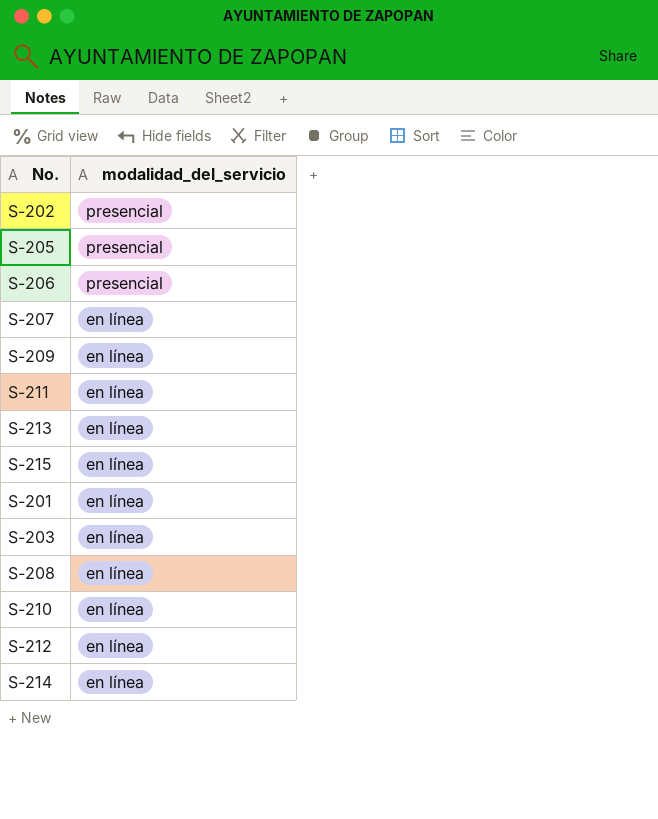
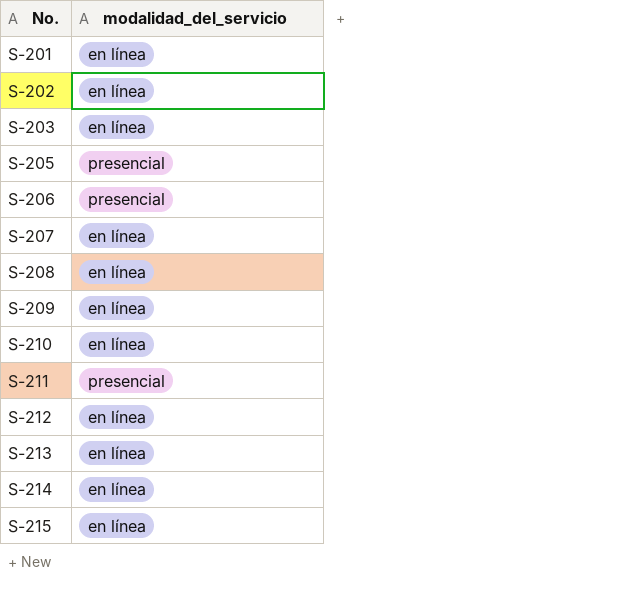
row order: modalidad_del_servicio descending -> No. ascending
S-202 | modalidad_del_servicio: presencial -> en línea
S-211 | modalidad_del_servicio: en línea -> presencial

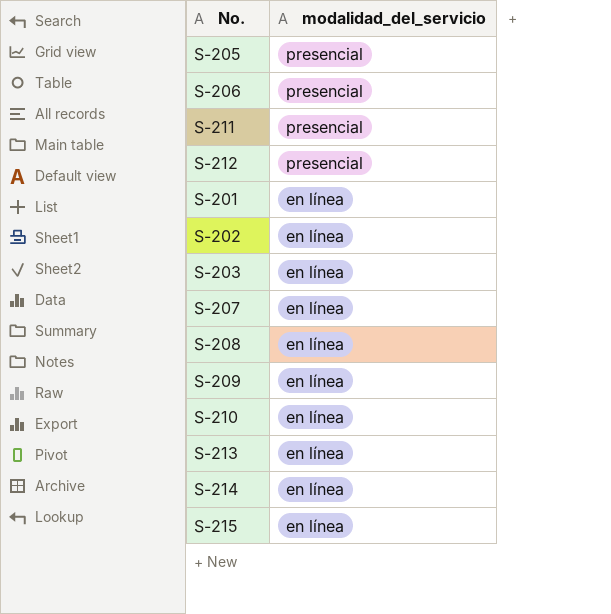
row order: No. ascending -> modalidad_del_servicio descending
S-212 | modalidad_del_servicio: en línea -> presencial

